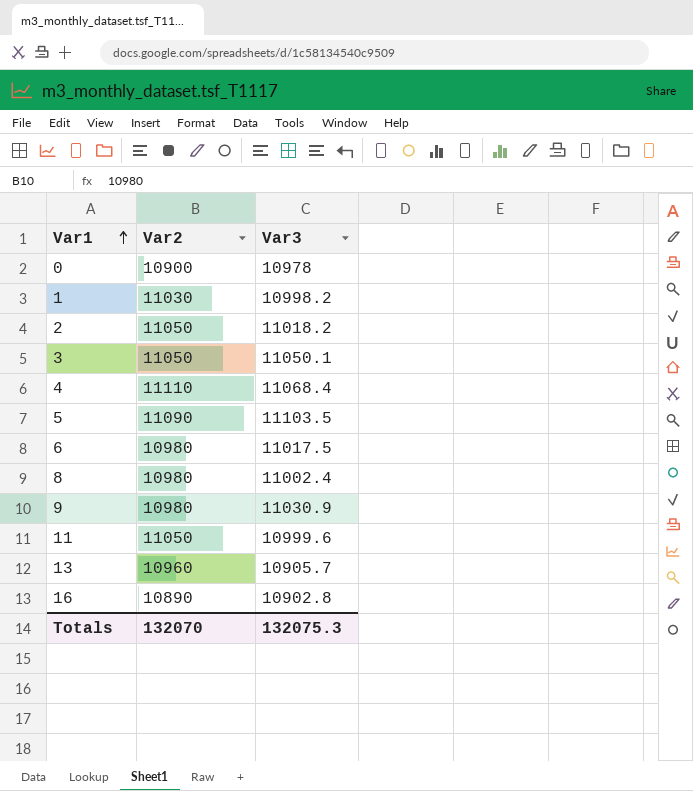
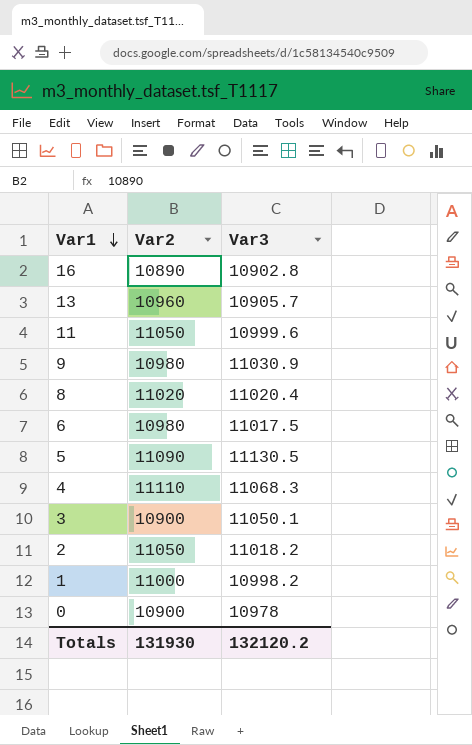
row order: Var1 ascending -> Var1 descending
8 | Var2: 10980 -> 11020
8 | Var3: 11002.4 -> 11020.4
5 | Var3: 11103.5 -> 11130.5
4 | Var3: 11068.4 -> 11068.3
3 | Var2: 11050 -> 10900
1 | Var2: 11030 -> 11000
Totals | Var2: 132070 -> 131930
Totals | Var3: 132075.3 -> 132120.2

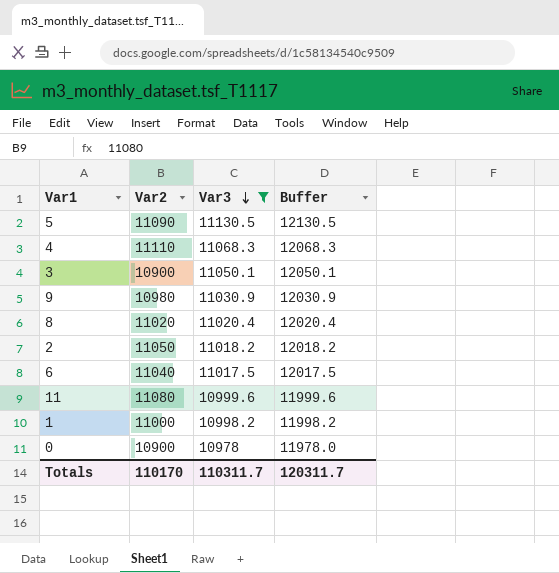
filter: none -> Var3 >= 10978
row order: Var1 descending -> Var3 descending
column Buffer | formula: none -> [Var3] + 1000
6 | Var2: 10980 -> 11040
11 | Var2: 11050 -> 11080
Totals | Var2: 131930 -> 110170
Totals | Var3: 132120.2 -> 110311.7

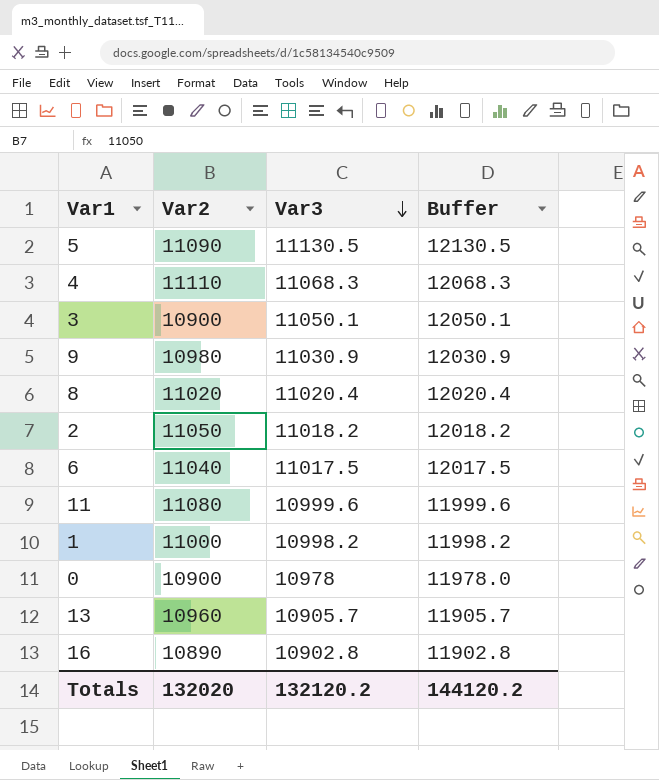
filter: Var3 >= 10978 -> none
Totals | Var2: 110170 -> 132020
Totals | Var3: 110311.7 -> 132120.2
Totals | Buffer: 120311.7 -> 144120.2

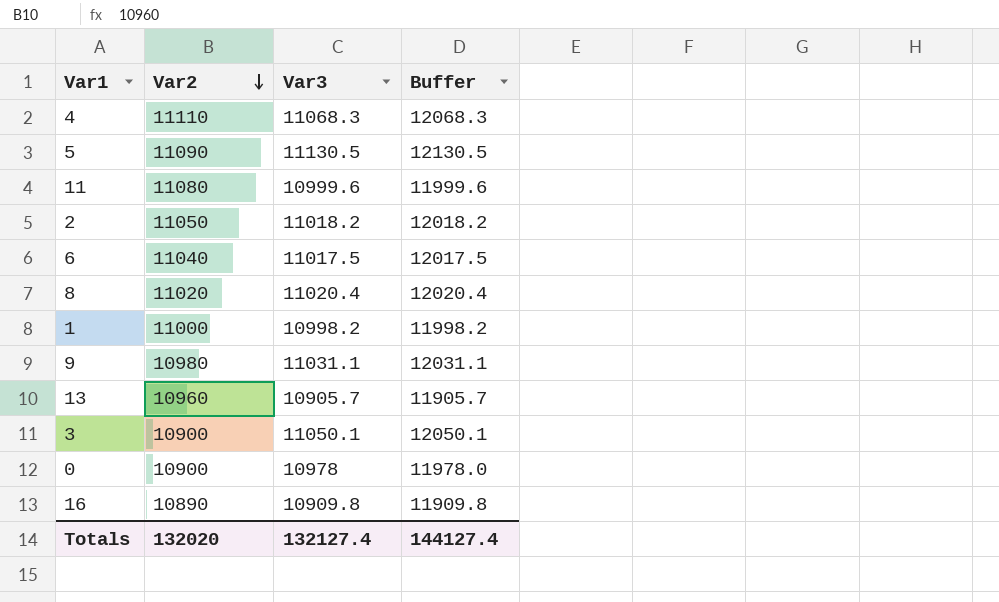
row order: Var3 descending -> Var2 descending
9 | Var3: 11030.9 -> 11031.1
9 | Buffer: 12030.9 -> 12031.1
16 | Var3: 10902.8 -> 10909.8
16 | Buffer: 11902.8 -> 11909.8
Totals | Var3: 132120.2 -> 132127.4
Totals | Buffer: 144120.2 -> 144127.4

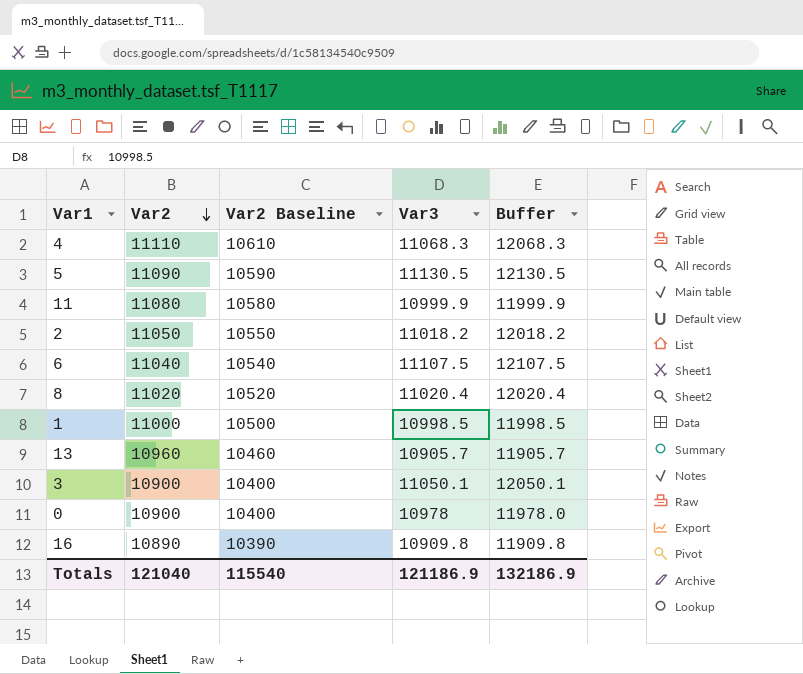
column Var2 Baseline | formula: none -> [Var2] - 500
row 9: 10980 | 11031.1 | 12031.1 -> none
11 | Var3: 10999.6 -> 10999.9
11 | Buffer: 11999.6 -> 11999.9
6 | Var3: 11017.5 -> 11107.5
6 | Buffer: 12017.5 -> 12107.5
1 | Var3: 10998.2 -> 10998.5
1 | Buffer: 11998.2 -> 11998.5
Totals | Var2: 132020 -> 121040
Totals | Var3: 132127.4 -> 121186.9
Totals | Buffer: 144127.4 -> 132186.9

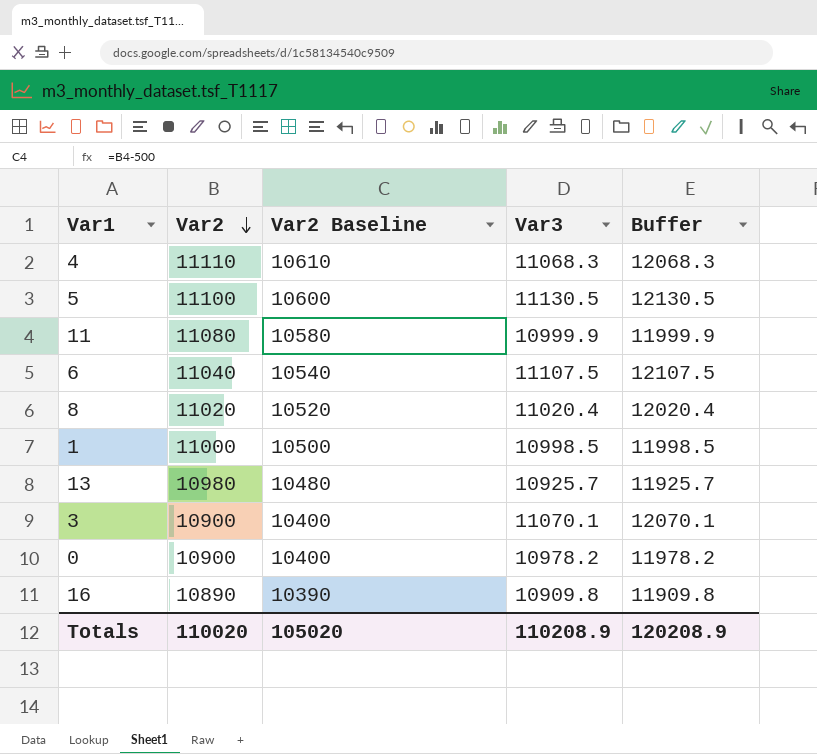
row 2: 11050 | 10550 | 11018.2 | 12018.2 -> none
5 | Var2: 11090 -> 11100
5 | Var2 Baseline: 10590 -> 10600
13 | Var2: 10960 -> 10980
13 | Var2 Baseline: 10460 -> 10480
13 | Var3: 10905.7 -> 10925.7
13 | Buffer: 11905.7 -> 11925.7
3 | Var3: 11050.1 -> 11070.1
3 | Buffer: 12050.1 -> 12070.1
0 | Var3: 10978 -> 10978.2
0 | Buffer: 11978.0 -> 11978.2
Totals | Var2: 121040 -> 110020
Totals | Var2 Baseline: 115540 -> 105020
Totals | Var3: 121186.9 -> 110208.9
Totals | Buffer: 132186.9 -> 120208.9

